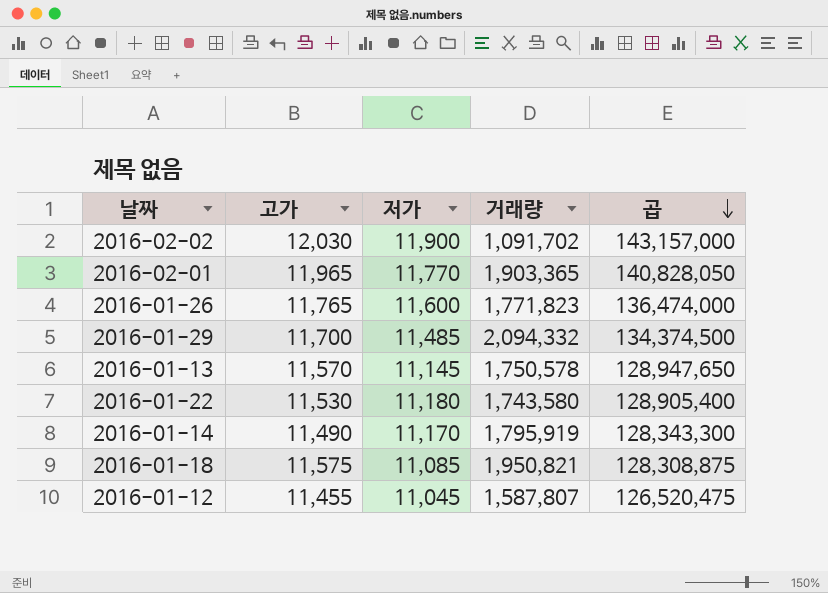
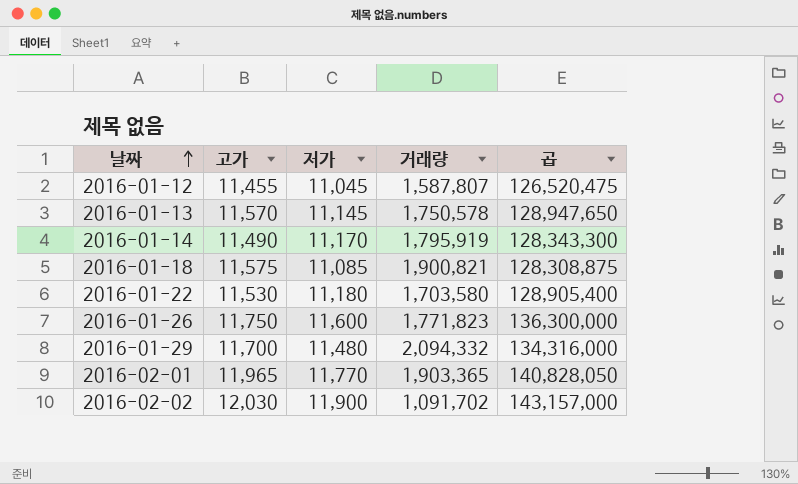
row order: 곱 descending -> 날짜 ascending
2016-01-18 | 거래량: 1,950,821 -> 1,900,821
2016-01-22 | 거래량: 1,743,580 -> 1,703,580
2016-01-26 | 고가: 11,765 -> 11,750
2016-01-26 | 곱: 136,474,000 -> 136,300,000
2016-01-29 | 저가: 11,485 -> 11,480
2016-01-29 | 곱: 134,374,500 -> 134,316,000

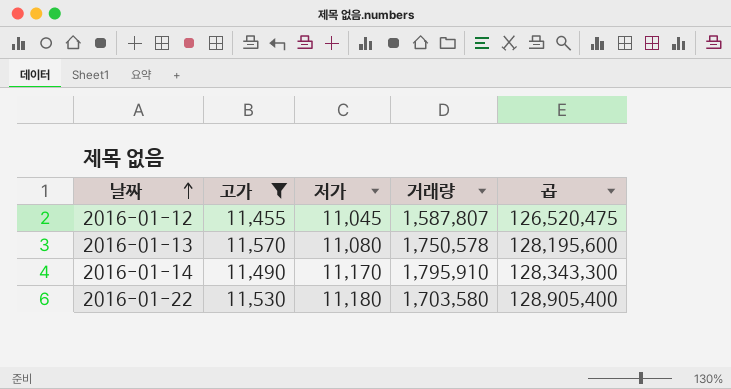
filter: none -> 고가 <= 11,570
2016-01-13 | 저가: 11,145 -> 11,080
2016-01-13 | 곱: 128,947,650 -> 128,195,600
2016-01-14 | 거래량: 1,795,919 -> 1,795,910

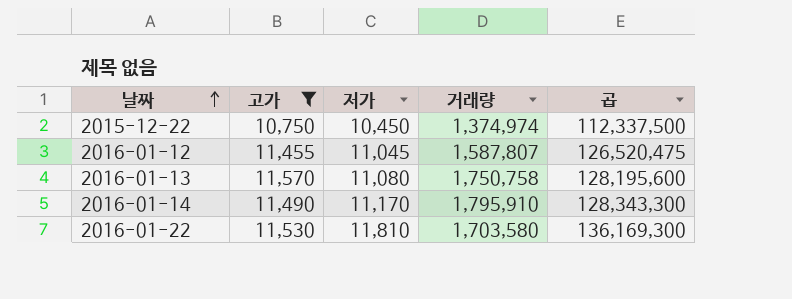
row 2015-12-22: none -> 10,750 | 10,450 | 1,374,974 | 112,337,500
2016-01-13 | 거래량: 1,750,578 -> 1,750,758
2016-01-22 | 저가: 11,180 -> 11,810
2016-01-22 | 곱: 128,905,400 -> 136,169,300

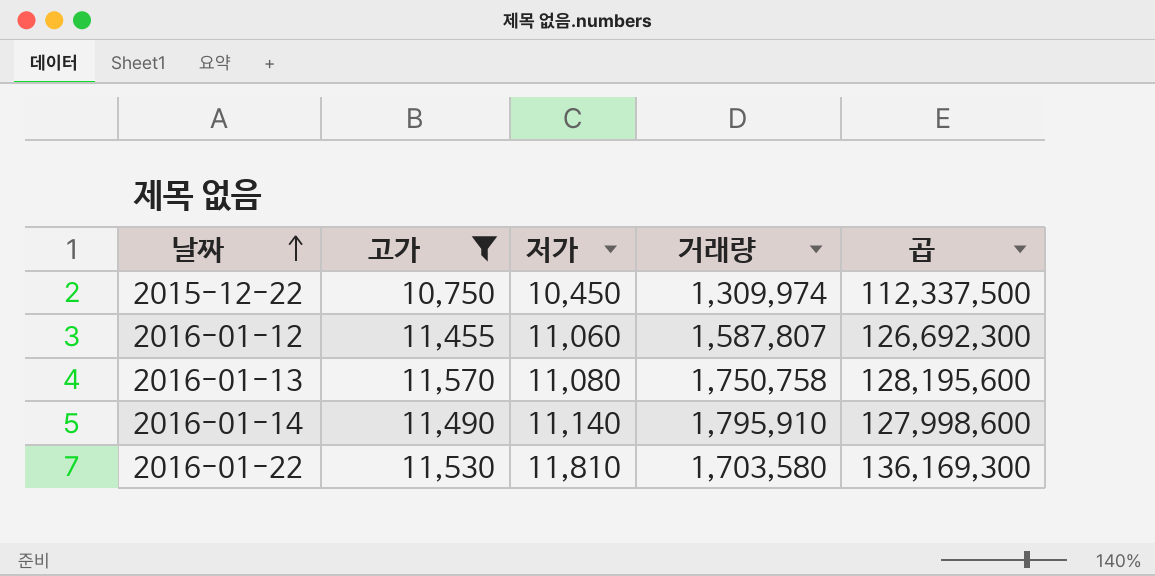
2015-12-22 | 거래량: 1,374,974 -> 1,309,974
2016-01-12 | 저가: 11,045 -> 11,060
2016-01-12 | 곱: 126,520,475 -> 126,692,300
2016-01-14 | 저가: 11,170 -> 11,140
2016-01-14 | 곱: 128,343,300 -> 127,998,600

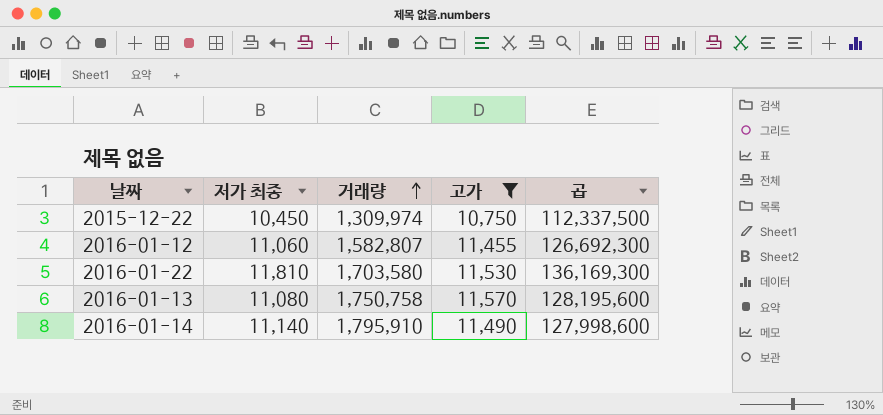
row order: 날짜 ascending -> 거래량 ascending
column name: 저가 -> 저가 최종
column 고가 | position: 2 -> 4
2016-01-12 | 거래량: 1,587,807 -> 1,582,807

